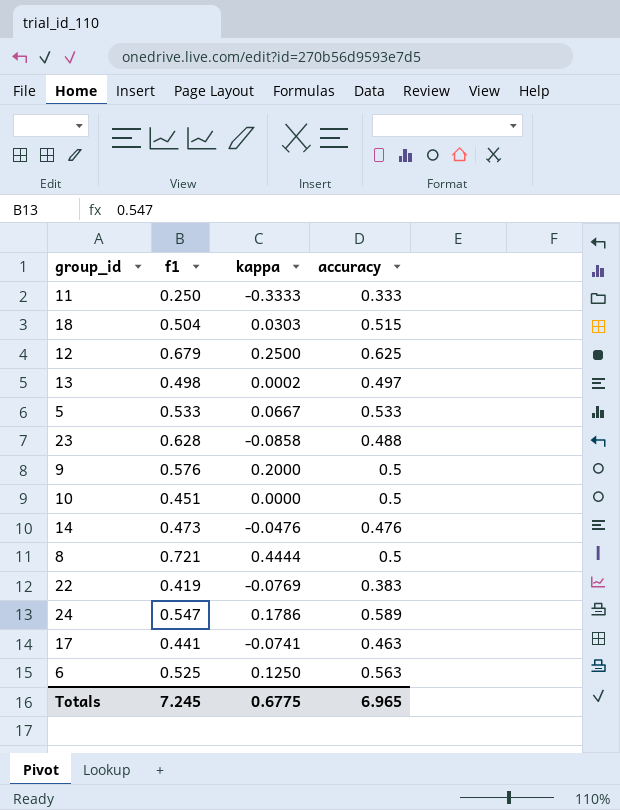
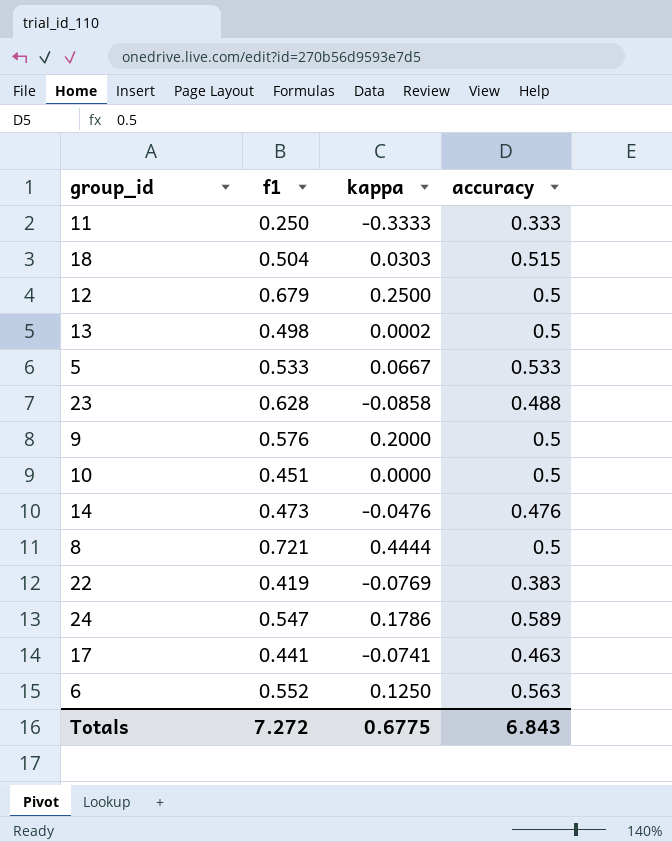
12 | accuracy: 0.625 -> 0.5
13 | accuracy: 0.497 -> 0.5
6 | f1: 0.525 -> 0.552
Totals | f1: 7.245 -> 7.272
Totals | accuracy: 6.965 -> 6.843

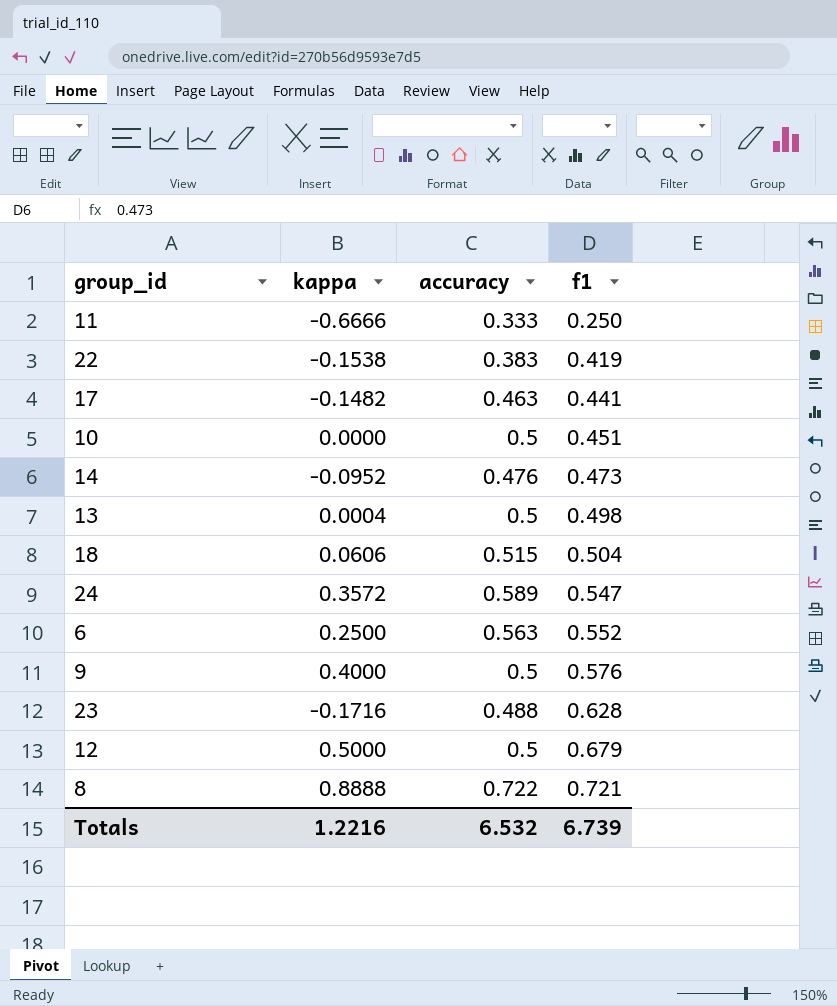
row order: none -> f1 ascending
column f1 | position: 2 -> 4
row 5: 0.533 | 0.0667 | 0.533 -> none
11 | kappa: -0.3333 -> -0.6666
22 | kappa: -0.0769 -> -0.1538
17 | kappa: -0.0741 -> -0.1482
14 | kappa: -0.0476 -> -0.0952
13 | kappa: 0.0002 -> 0.0004
18 | kappa: 0.0303 -> 0.0606
24 | kappa: 0.1786 -> 0.3572
6 | kappa: 0.1250 -> 0.2500
9 | kappa: 0.2000 -> 0.4000
23 | kappa: -0.0858 -> -0.1716
12 | kappa: 0.2500 -> 0.5000
8 | kappa: 0.4444 -> 0.8888
8 | accuracy: 0.5 -> 0.722
Totals | kappa: 0.6775 -> 1.2216
Totals | accuracy: 6.843 -> 6.532
Totals | f1: 7.272 -> 6.739

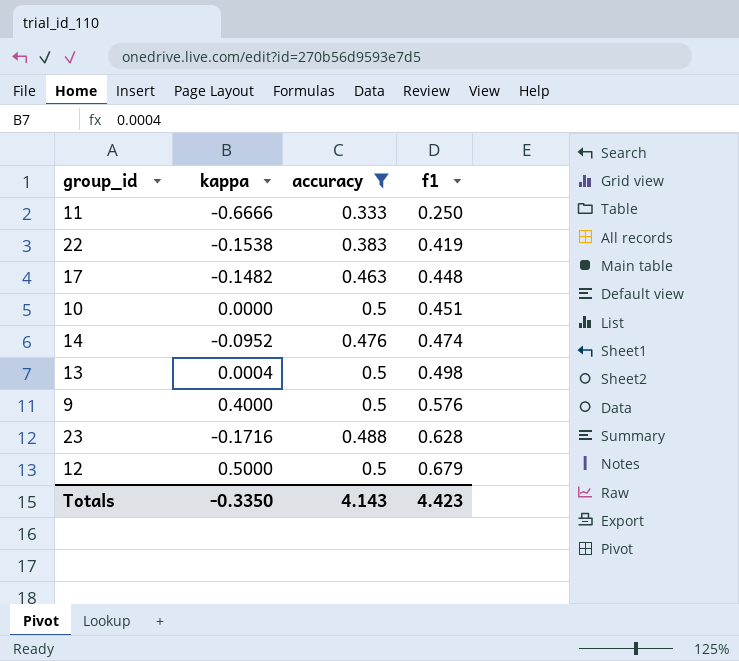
filter: none -> accuracy <= 0.5
17 | f1: 0.441 -> 0.448
14 | f1: 0.473 -> 0.474
Totals | kappa: 1.2216 -> -0.3350
Totals | accuracy: 6.532 -> 4.143
Totals | f1: 6.739 -> 4.423

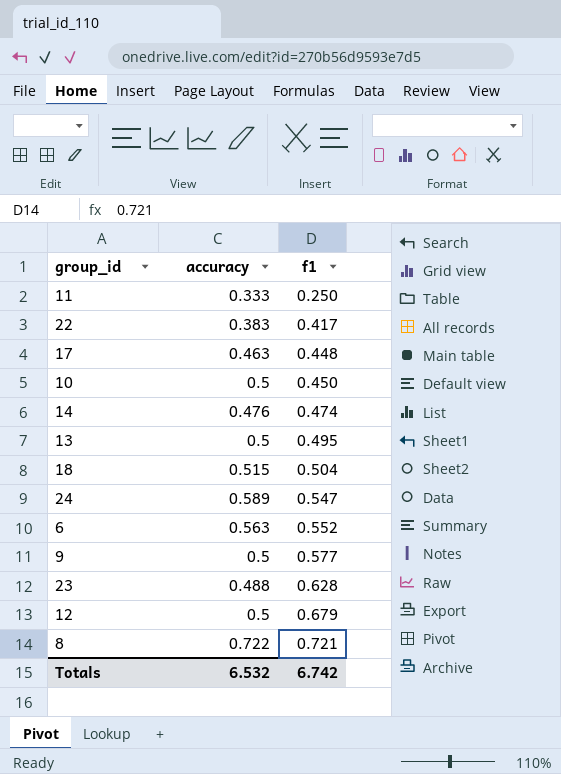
filter: accuracy <= 0.5 -> none
column kappa | position: 2 -> none
22 | f1: 0.419 -> 0.417
10 | f1: 0.451 -> 0.450
13 | f1: 0.498 -> 0.495
9 | f1: 0.576 -> 0.577
Totals | accuracy: 4.143 -> 6.532
Totals | f1: 4.423 -> 6.742

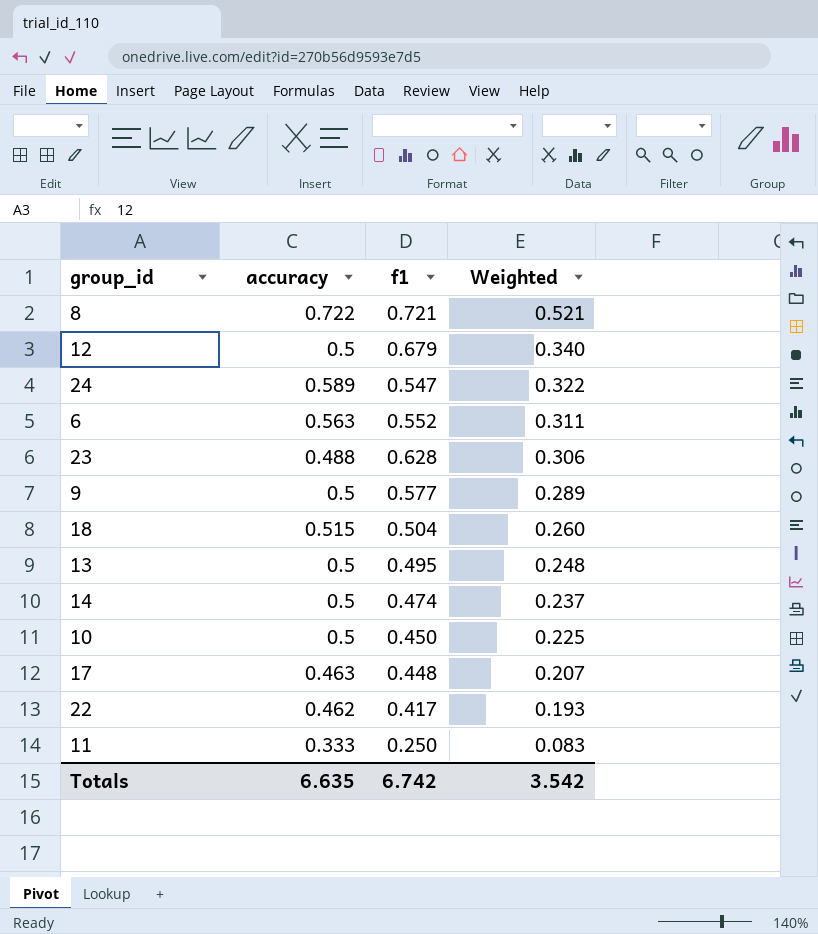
row order: f1 ascending -> Weighted descending
column Weighted | formula: none -> [accuracy] * [f1]
14 | accuracy: 0.476 -> 0.5
22 | accuracy: 0.383 -> 0.462
Totals | accuracy: 6.532 -> 6.635

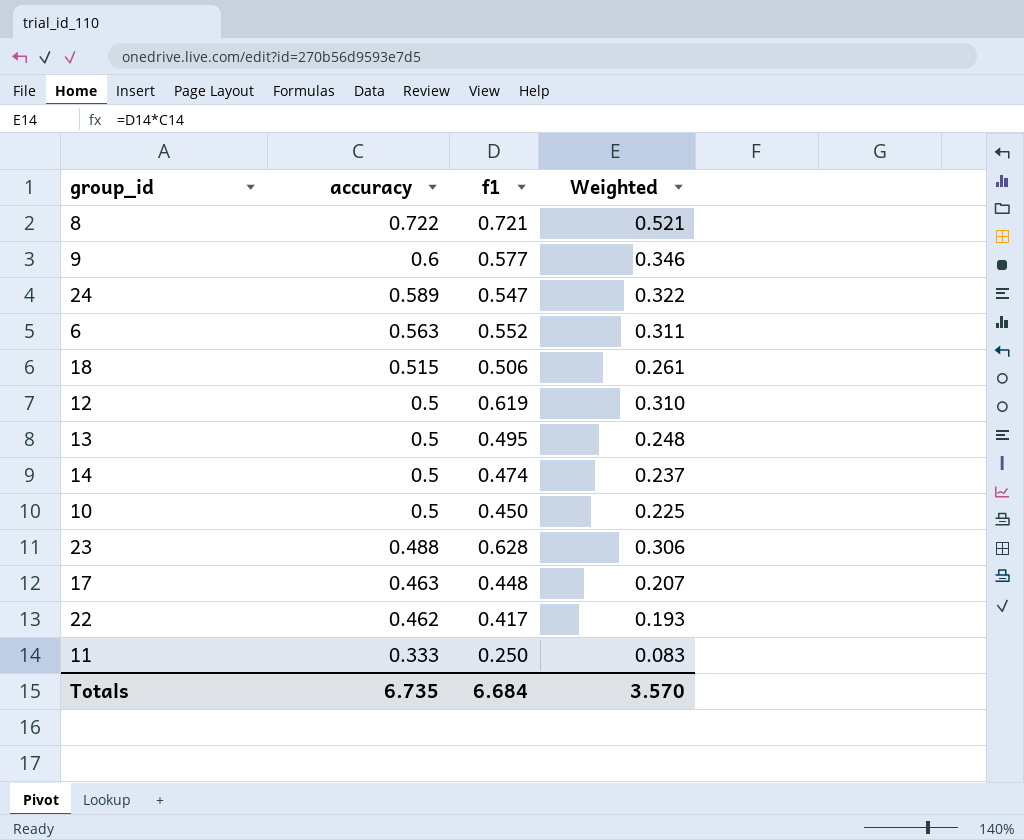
row order: Weighted descending -> accuracy descending
9 | accuracy: 0.5 -> 0.6
9 | Weighted: 0.289 -> 0.346
18 | f1: 0.504 -> 0.506
18 | Weighted: 0.260 -> 0.261
12 | f1: 0.679 -> 0.619
12 | Weighted: 0.340 -> 0.310
Totals | accuracy: 6.635 -> 6.735
Totals | f1: 6.742 -> 6.684
Totals | Weighted: 3.542 -> 3.570

